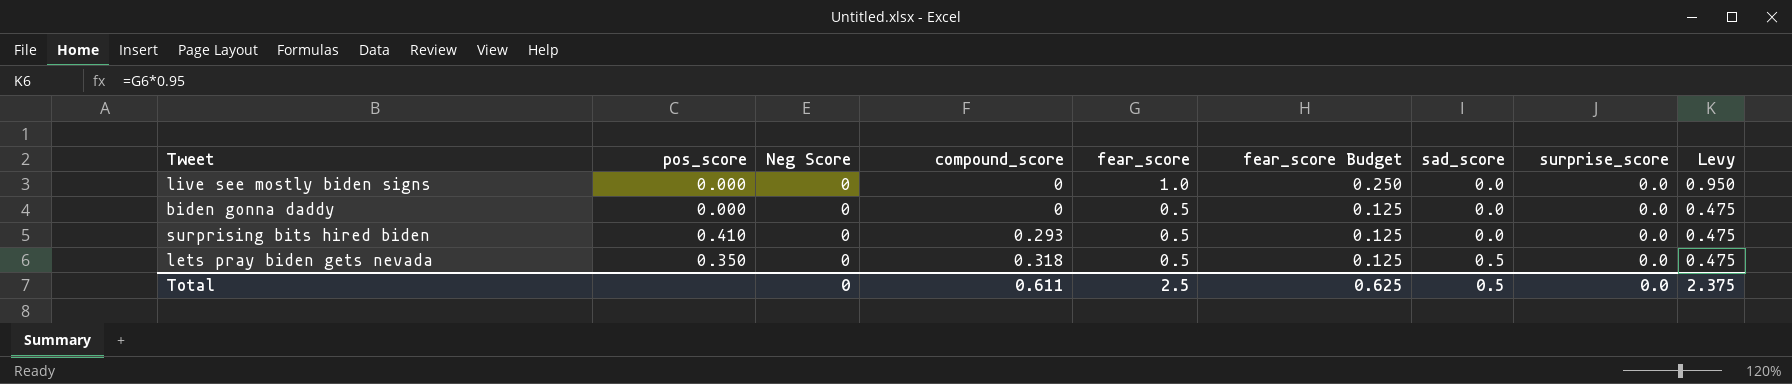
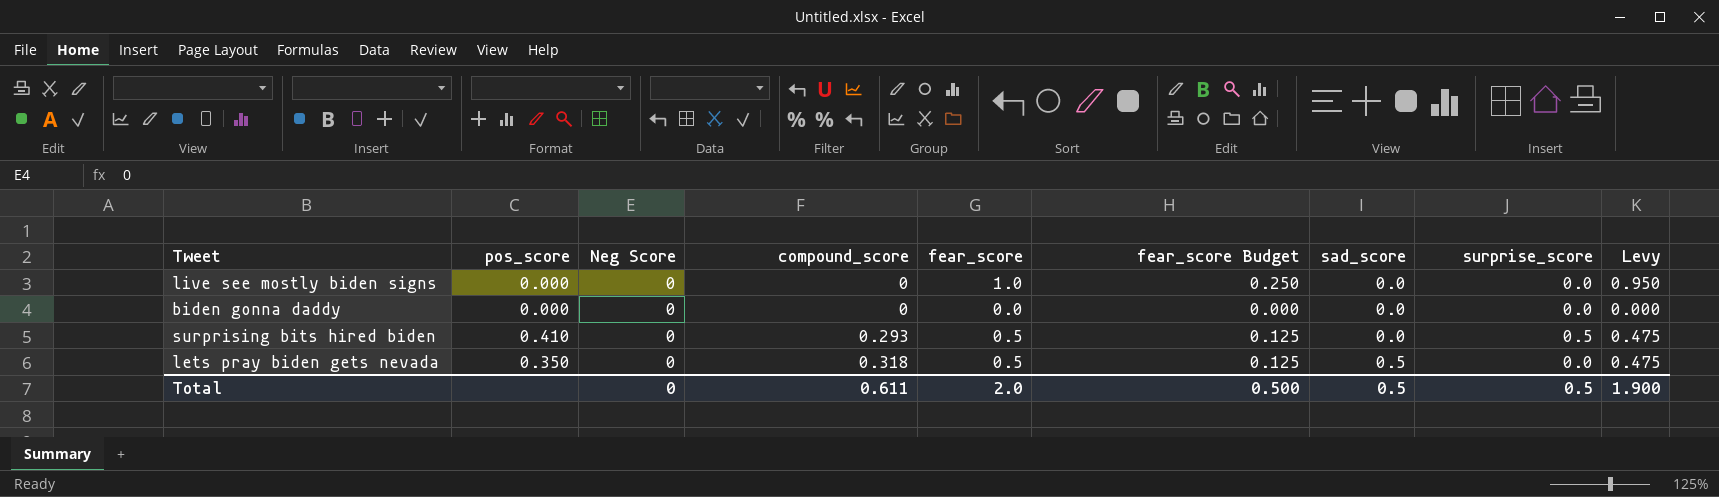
biden gonna daddy | fear_score: 0.5 -> 0.0
biden gonna daddy | fear_score Budget: 0.125 -> 0.000
biden gonna daddy | Levy: 0.475 -> 0.000
surprising bits hired biden | surprise_score: 0.0 -> 0.5
Total | fear_score: 2.5 -> 2.0
Total | fear_score Budget: 0.625 -> 0.500
Total | surprise_score: 0.0 -> 0.5
Total | Levy: 2.375 -> 1.900

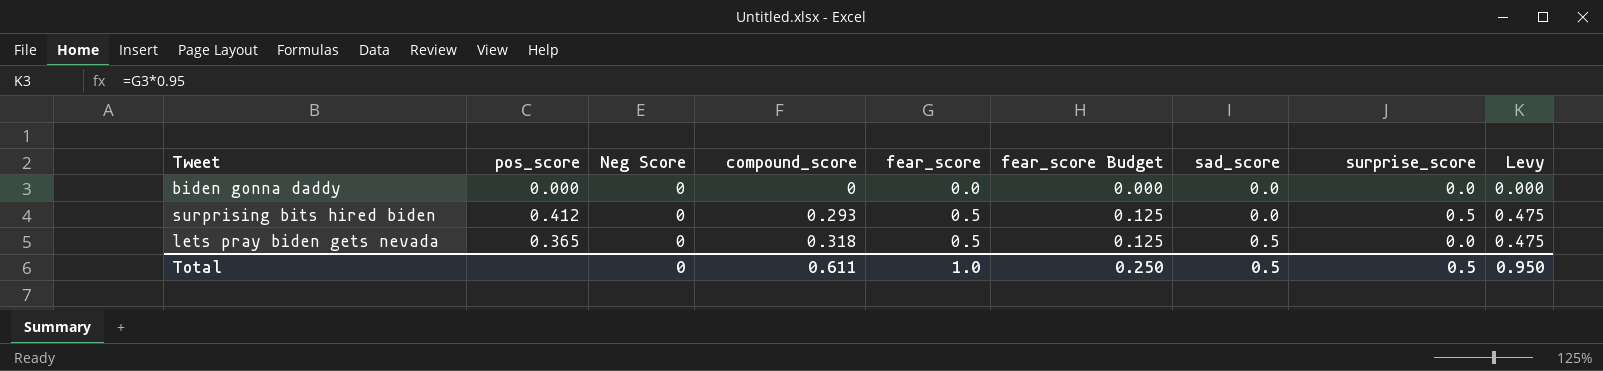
row live see mostly biden signs: 0.000 | 0 | 0 | 1.0 | 0.250 | 0.0 | 0.0 | 0.950 -> none
surprising bits hired biden | pos_score: 0.410 -> 0.412
lets pray biden gets nevada | pos_score: 0.350 -> 0.365
Total | fear_score: 2.0 -> 1.0
Total | fear_score Budget: 0.500 -> 0.250
Total | Levy: 1.900 -> 0.950

